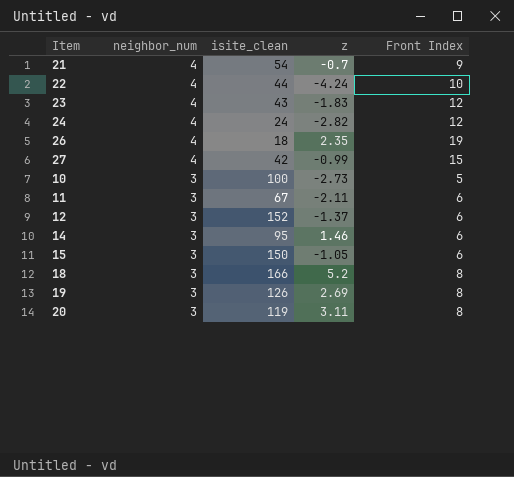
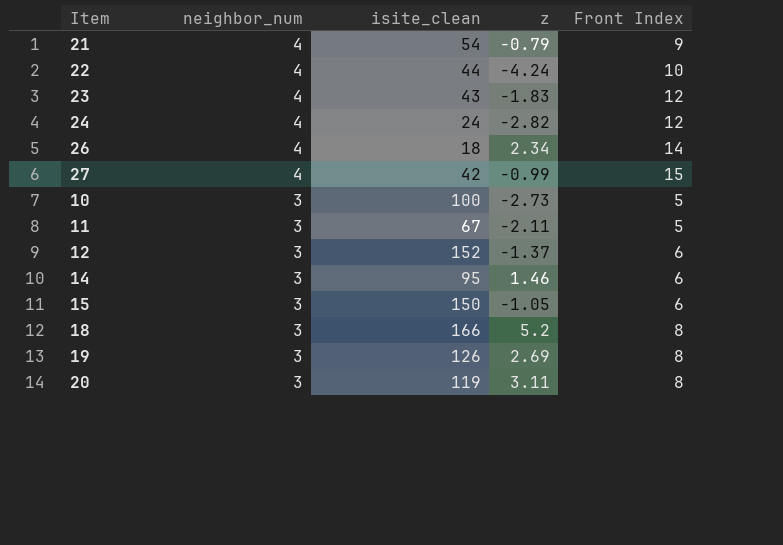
21 | z: -0.7 -> -0.79
26 | z: 2.35 -> 2.34
26 | Front Index: 19 -> 14
11 | Front Index: 6 -> 5

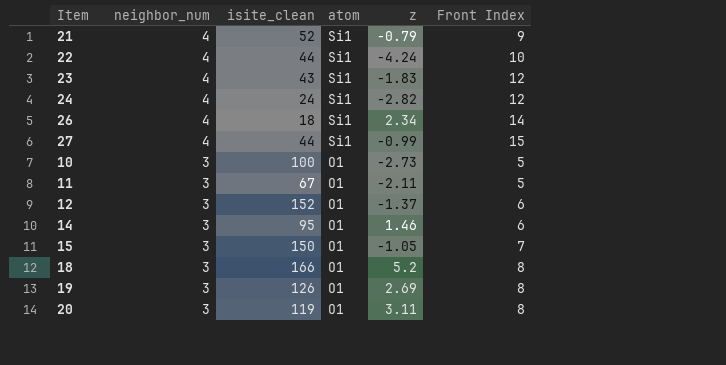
column atom | position: none -> 4
21 | isite_clean: 54 -> 52
27 | isite_clean: 42 -> 44
15 | Front Index: 6 -> 7

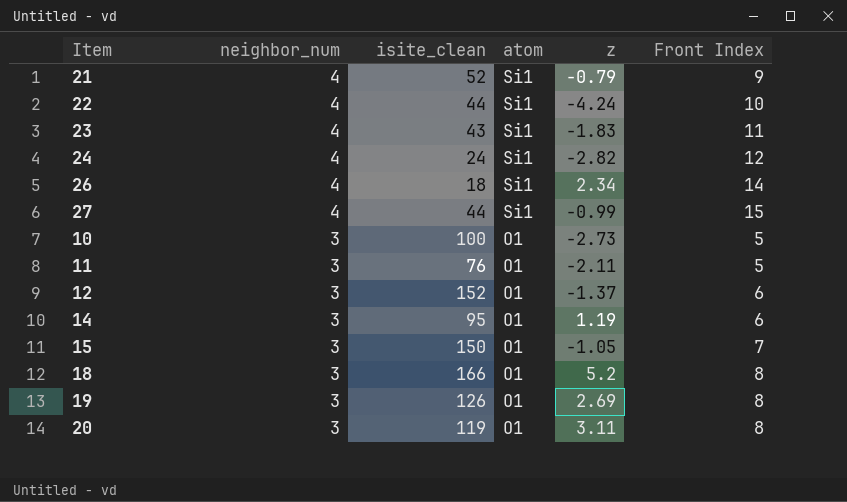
23 | Front Index: 12 -> 11
11 | isite_clean: 67 -> 76
14 | z: 1.46 -> 1.19

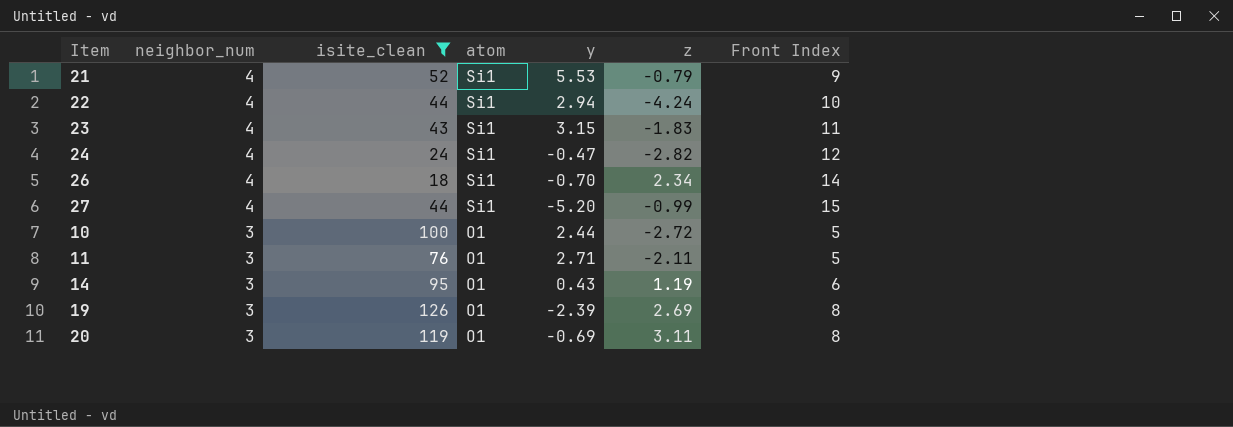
filter: none -> isite_clean <= 126
column y | position: none -> 5
10 | z: -2.73 -> -2.72

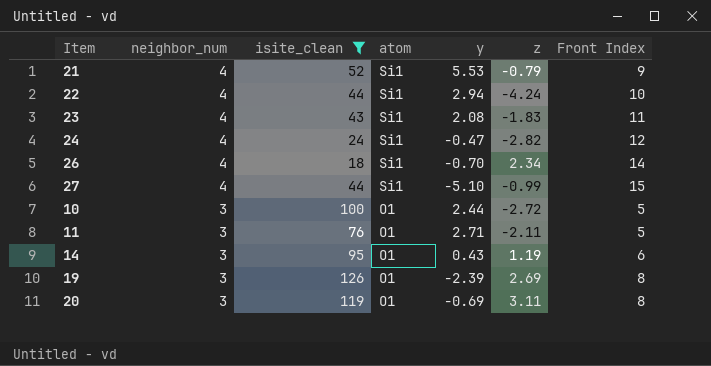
23 | y: 3.15 -> 2.08
27 | y: -5.20 -> -5.10

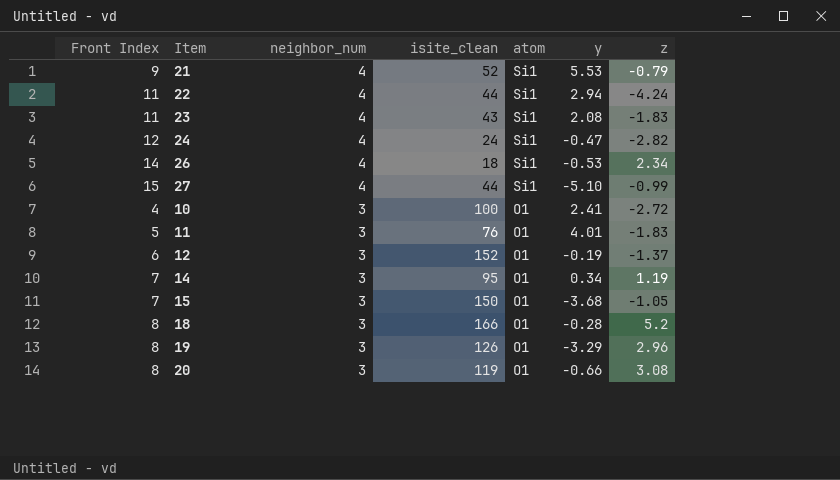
filter: isite_clean <= 126 -> none
column Front Index | position: 7 -> 1
22 | Front Index: 10 -> 11
26 | y: -0.70 -> -0.53
10 | Front Index: 5 -> 4
10 | y: 2.44 -> 2.41
11 | y: 2.71 -> 4.01
11 | z: -2.11 -> -1.83
14 | Front Index: 6 -> 7
14 | y: 0.43 -> 0.34
19 | y: -2.39 -> -3.29
19 | z: 2.69 -> 2.96
20 | y: -0.69 -> -0.66
20 | z: 3.11 -> 3.08

